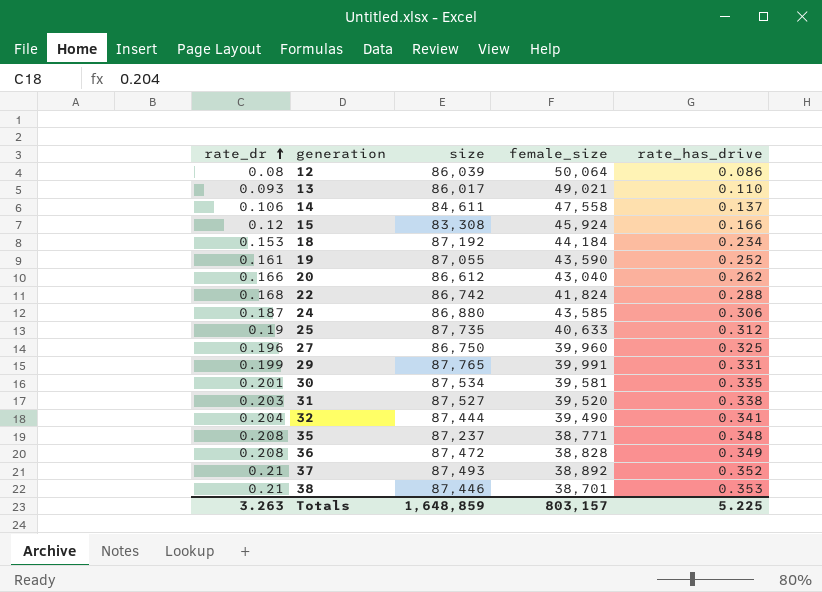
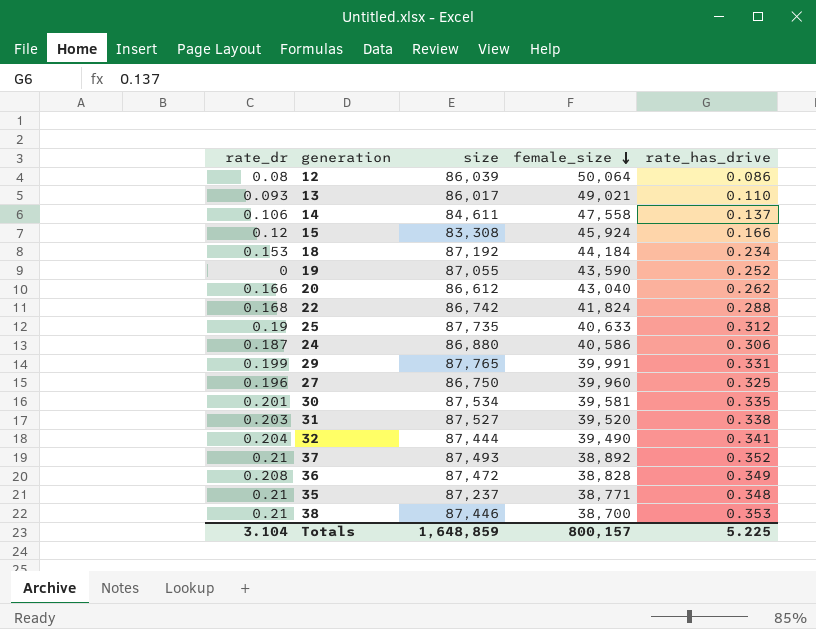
row order: rate_dr ascending -> female_size descending
19 | rate_dr: 0.161 -> 0
24 | female_size: 43,585 -> 40,586
35 | rate_dr: 0.208 -> 0.21
38 | female_size: 38,701 -> 38,700
Totals | rate_dr: 3.263 -> 3.104
Totals | female_size: 803,157 -> 800,157

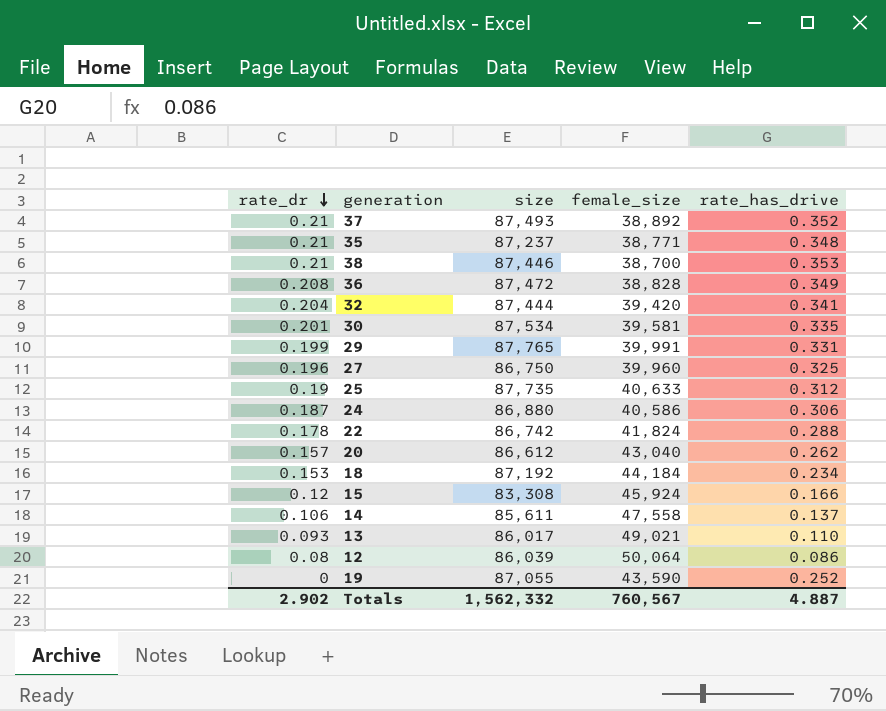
row order: female_size descending -> rate_dr descending
row 31: 0.203 | 87,527 | 39,520 | 0.338 -> none
32 | female_size: 39,490 -> 39,420
22 | rate_dr: 0.168 -> 0.178
20 | rate_dr: 0.166 -> 0.157
14 | size: 84,611 -> 85,611
Totals | rate_dr: 3.104 -> 2.902
Totals | size: 1,648,859 -> 1,562,332
Totals | female_size: 800,157 -> 760,567
Totals | rate_has_drive: 5.225 -> 4.887

